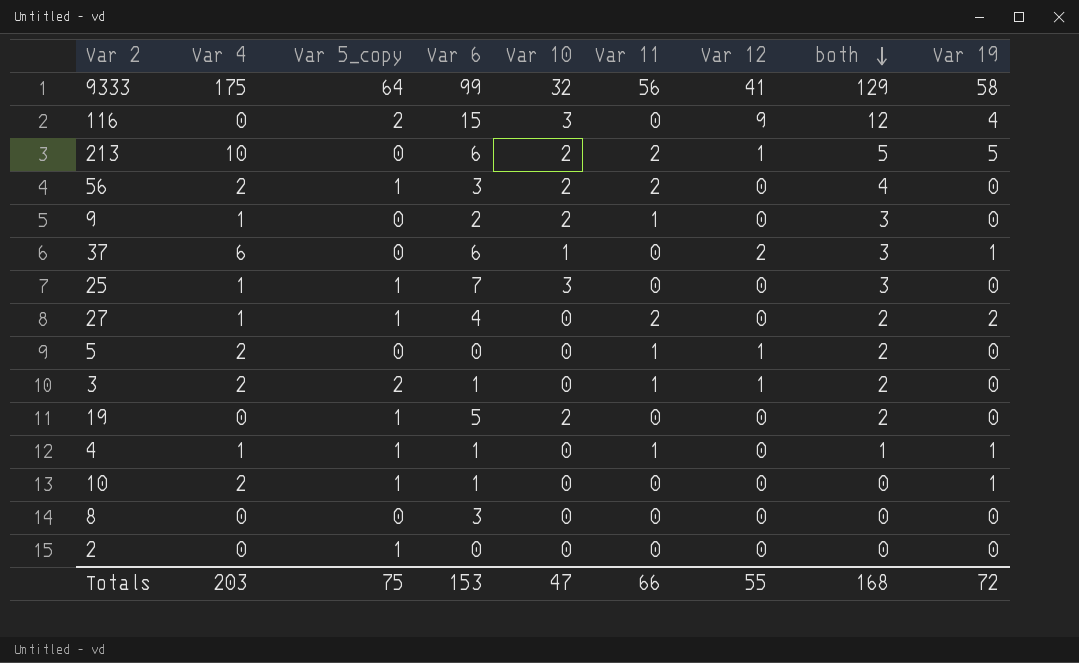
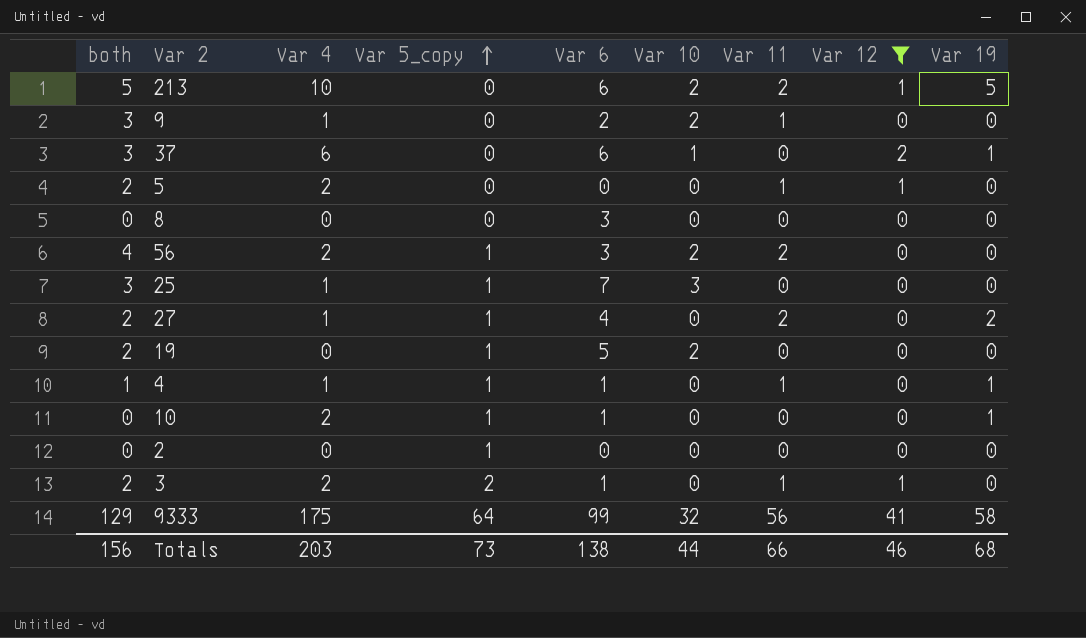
filter: none -> Var 12 != 9
row order: both descending -> Var 5_copy ascending
column both | position: 8 -> 1
Totals | both: 168 -> 156
Totals | Var 5_copy: 75 -> 73
Totals | Var 6: 153 -> 138
Totals | Var 10: 47 -> 44
Totals | Var 12: 55 -> 46
Totals | Var 19: 72 -> 68

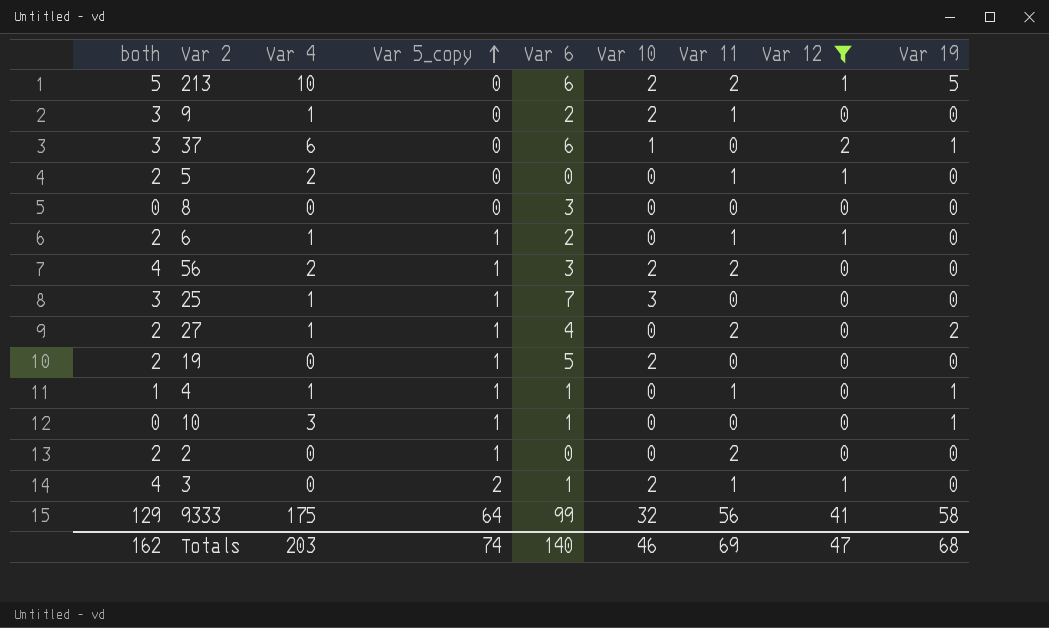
row 6: none -> 2 | 1 | 1 | 2 | 0 | 1 | 1 | 0
10 | Var 4: 2 -> 3
2 | both: 0 -> 2
2 | Var 11: 0 -> 2
3 | both: 2 -> 4
3 | Var 4: 2 -> 0
3 | Var 10: 0 -> 2
Totals | both: 156 -> 162
Totals | Var 5_copy: 73 -> 74
Totals | Var 6: 138 -> 140
Totals | Var 10: 44 -> 46
Totals | Var 11: 66 -> 69
Totals | Var 12: 46 -> 47

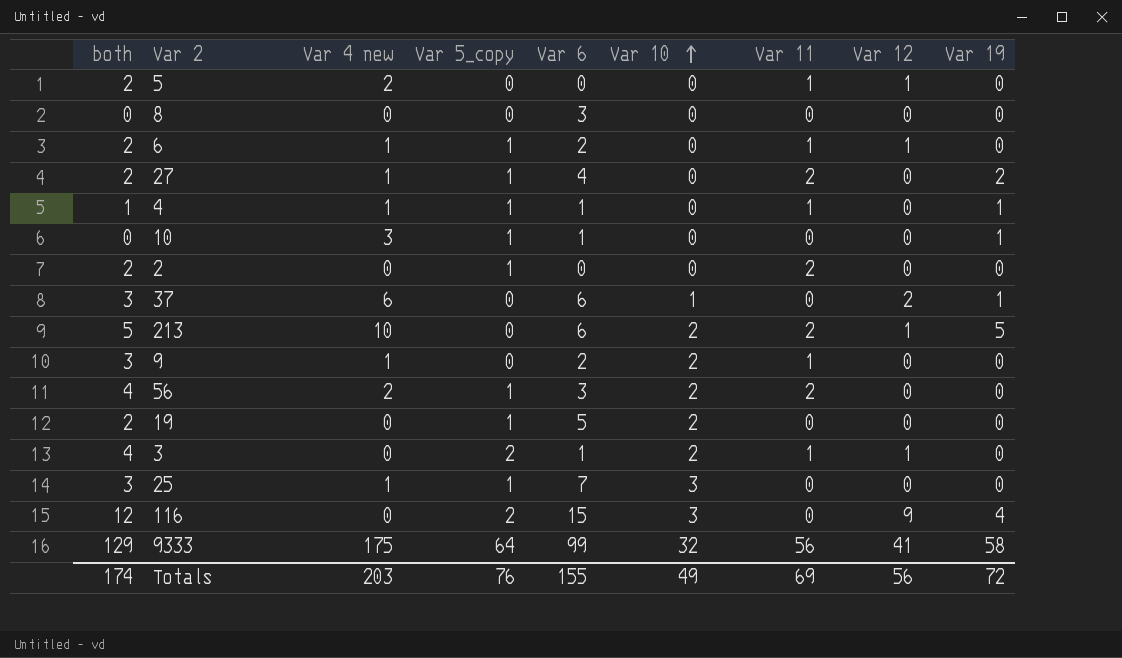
filter: Var 12 != 9 -> none
row order: Var 5_copy ascending -> Var 10 ascending
column name: Var 4 -> Var 4 new
Totals | both: 162 -> 174
Totals | Var 5_copy: 74 -> 76
Totals | Var 6: 140 -> 155
Totals | Var 10: 46 -> 49
Totals | Var 12: 47 -> 56
Totals | Var 19: 68 -> 72

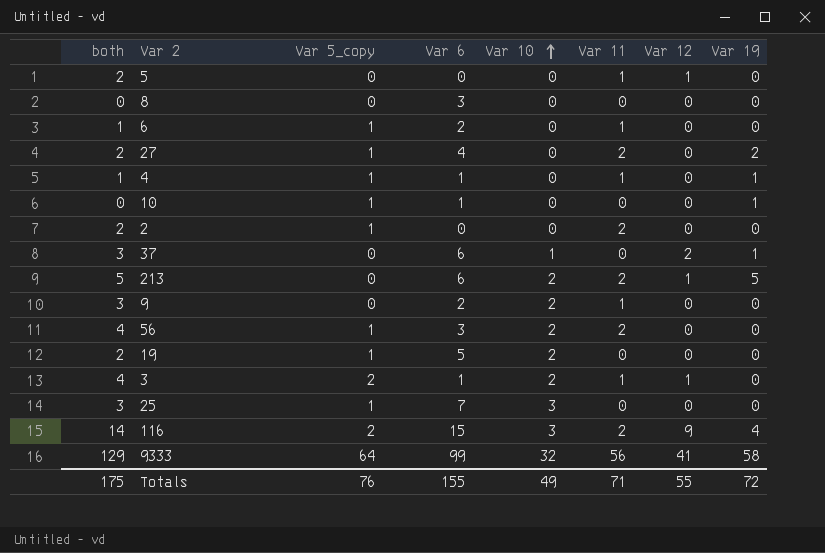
column Var 4 new | position: 3 -> none
6 | both: 2 -> 1
6 | Var 12: 1 -> 0
116 | both: 12 -> 14
116 | Var 11: 0 -> 2
Totals | both: 174 -> 175
Totals | Var 11: 69 -> 71
Totals | Var 12: 56 -> 55

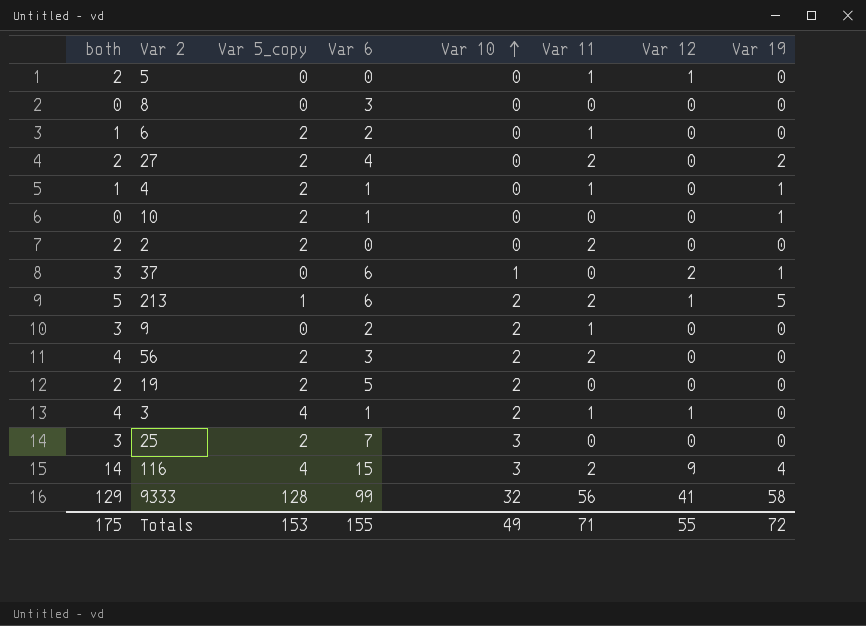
6 | Var 5_copy: 1 -> 2
27 | Var 5_copy: 1 -> 2
4 | Var 5_copy: 1 -> 2
10 | Var 5_copy: 1 -> 2
2 | Var 5_copy: 1 -> 2
213 | Var 5_copy: 0 -> 1
56 | Var 5_copy: 1 -> 2
19 | Var 5_copy: 1 -> 2
3 | Var 5_copy: 2 -> 4
25 | Var 5_copy: 1 -> 2
116 | Var 5_copy: 2 -> 4
9333 | Var 5_copy: 64 -> 128
Totals | Var 5_copy: 76 -> 153

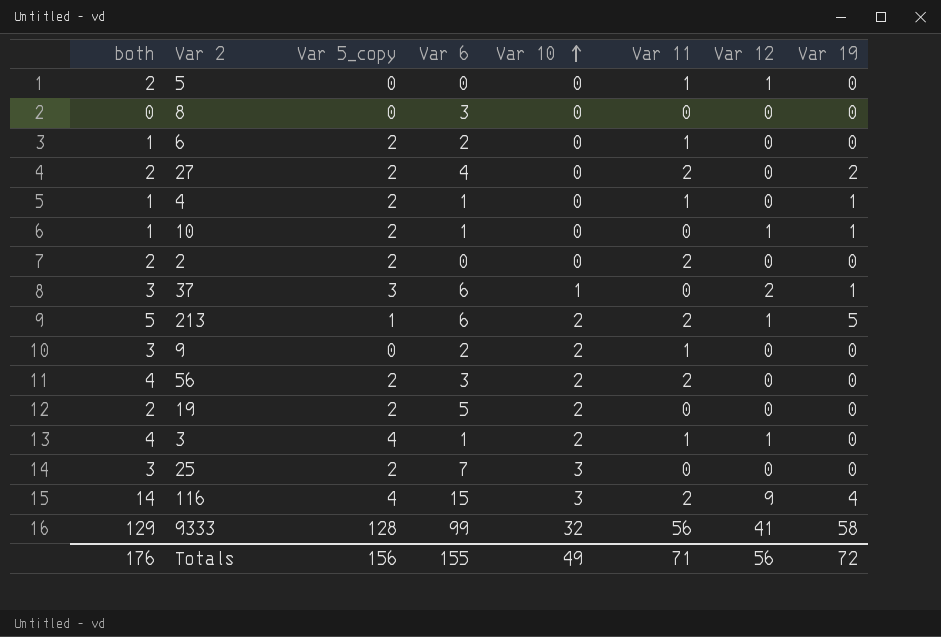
10 | both: 0 -> 1
10 | Var 12: 0 -> 1
37 | Var 5_copy: 0 -> 3
Totals | both: 175 -> 176
Totals | Var 5_copy: 153 -> 156
Totals | Var 12: 55 -> 56

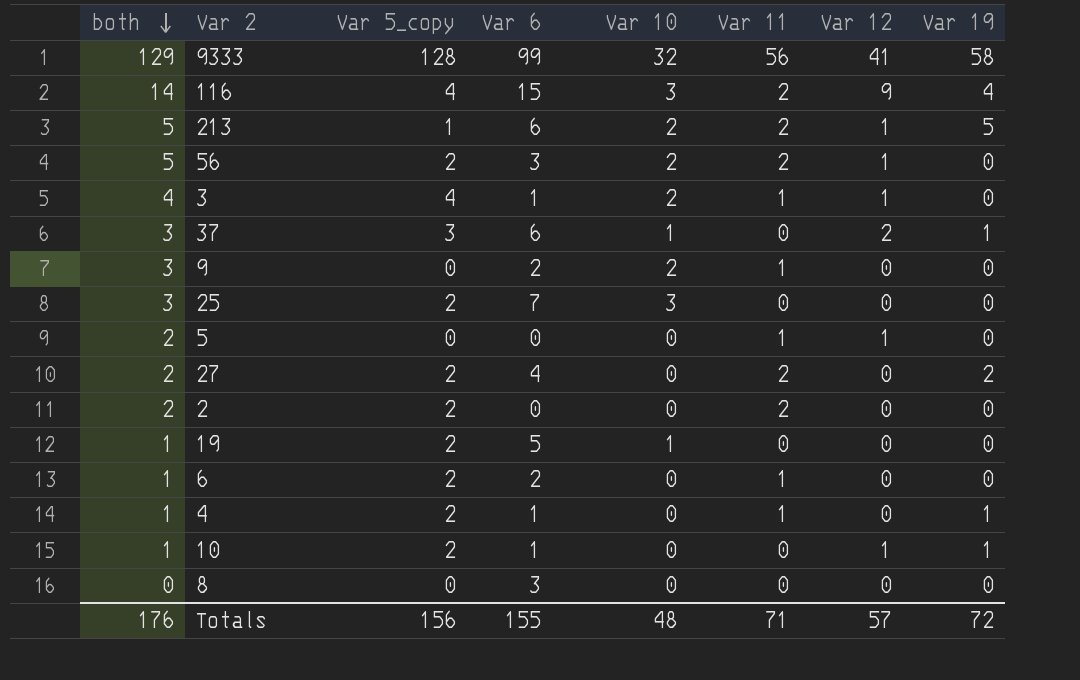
row order: Var 10 ascending -> both descending
56 | both: 4 -> 5
56 | Var 12: 0 -> 1
19 | both: 2 -> 1
19 | Var 10: 2 -> 1
Totals | Var 10: 49 -> 48
Totals | Var 12: 56 -> 57

